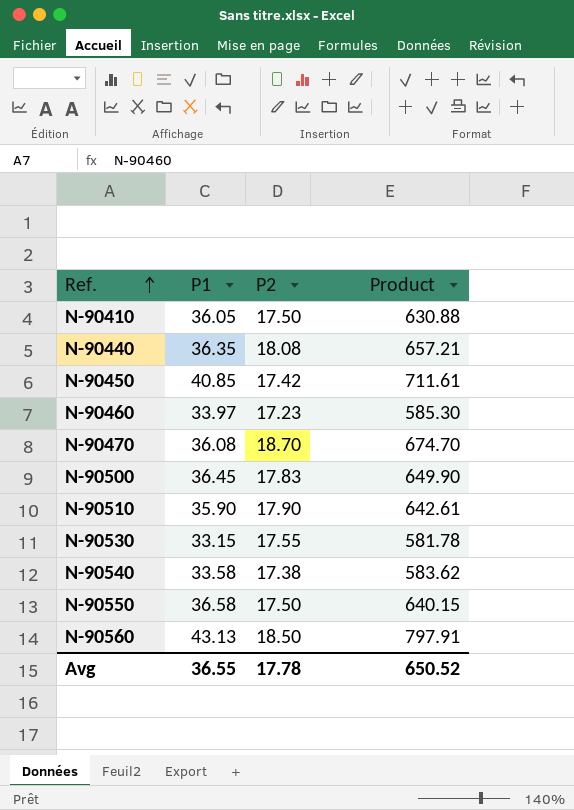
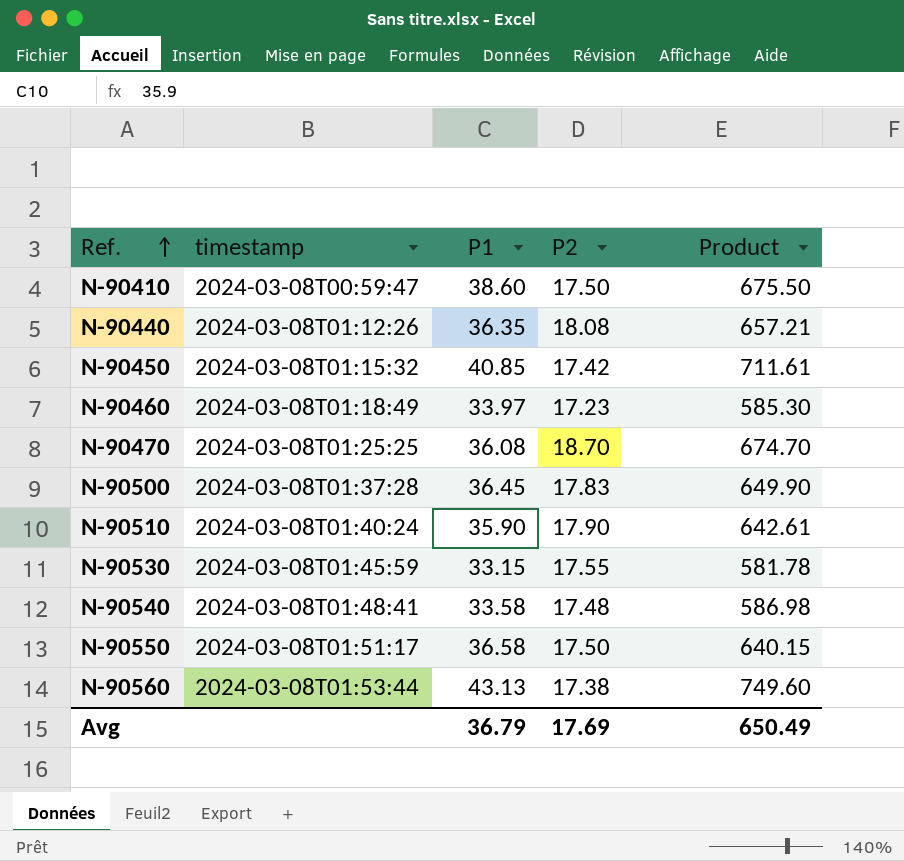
column timestamp | position: none -> 2
N-90410 | P1: 36.05 -> 38.60
N-90410 | Product: 630.88 -> 675.50
N-90540 | P2: 17.38 -> 17.48
N-90540 | Product: 583.62 -> 586.98
N-90560 | P2: 18.50 -> 17.38
N-90560 | Product: 797.91 -> 749.60
Avg | P1: 36.55 -> 36.79
Avg | P2: 17.78 -> 17.69
Avg | Product: 650.52 -> 650.49

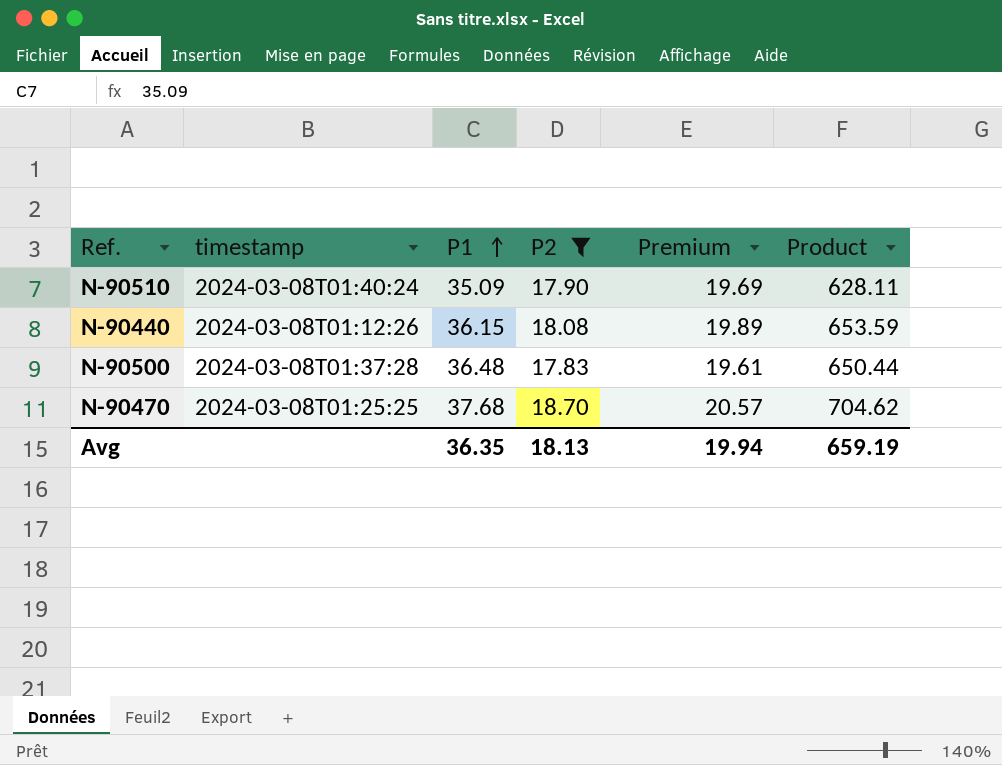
filter: none -> P2 >= 17.83
row order: Ref. ascending -> P1 ascending
column Premium | formula: none -> [P2] * 1.1
N-90510 | P1: 35.90 -> 35.09
N-90510 | Product: 642.61 -> 628.11
N-90440 | P1: 36.35 -> 36.15
N-90440 | Product: 657.21 -> 653.59
N-90500 | P1: 36.45 -> 36.48
N-90500 | Product: 649.90 -> 650.44
N-90470 | P1: 36.08 -> 37.68
N-90470 | Product: 674.70 -> 704.62
Avg | P1: 36.79 -> 36.35
Avg | P2: 17.69 -> 18.13
Avg | Product: 650.49 -> 659.19

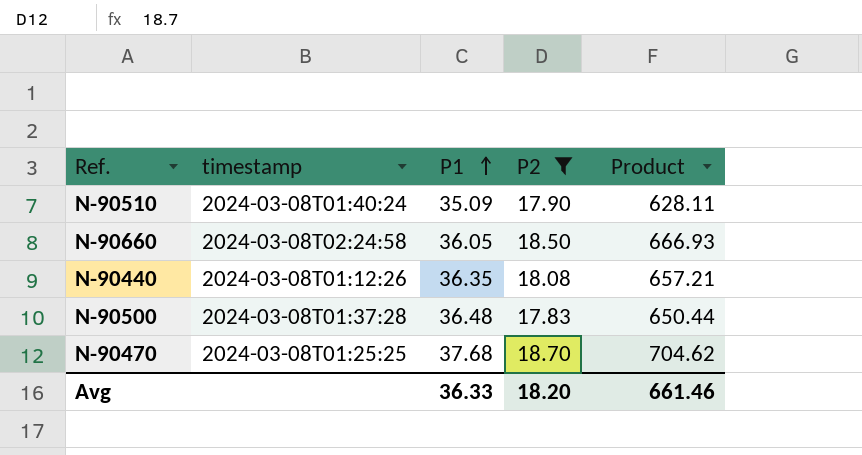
column Premium | formula: [P2] * 1.1 -> none
row N-90660: none -> 2024-03-08T02:24:58 | 36.05 | 18.50 | 666.93
N-90440 | P1: 36.15 -> 36.35
N-90440 | Product: 653.59 -> 657.21
Avg | P1: 36.35 -> 36.33
Avg | P2: 18.13 -> 18.20
Avg | Product: 659.19 -> 661.46

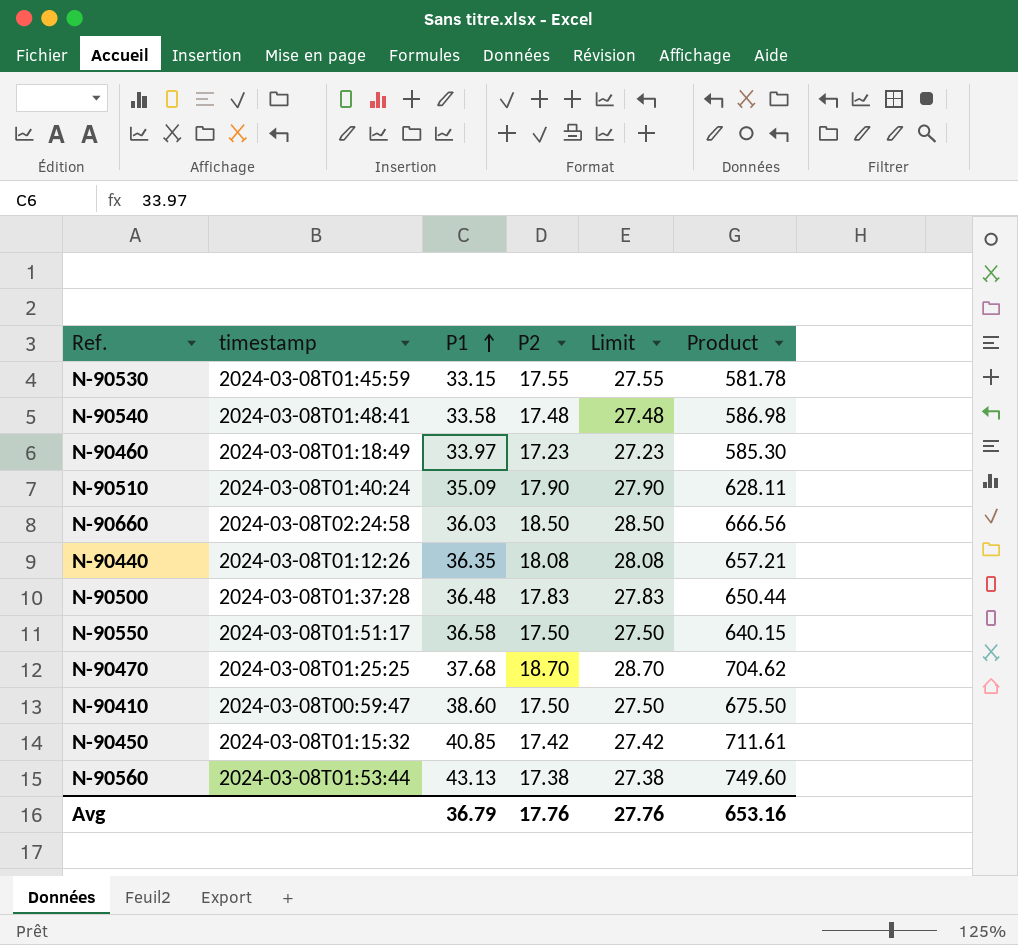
filter: P2 >= 17.83 -> none
column Limit | formula: none -> [P2] + 10
N-90660 | P1: 36.05 -> 36.03
N-90660 | Product: 666.93 -> 666.56
Avg | P1: 36.33 -> 36.79
Avg | P2: 18.20 -> 17.76
Avg | Product: 661.46 -> 653.16

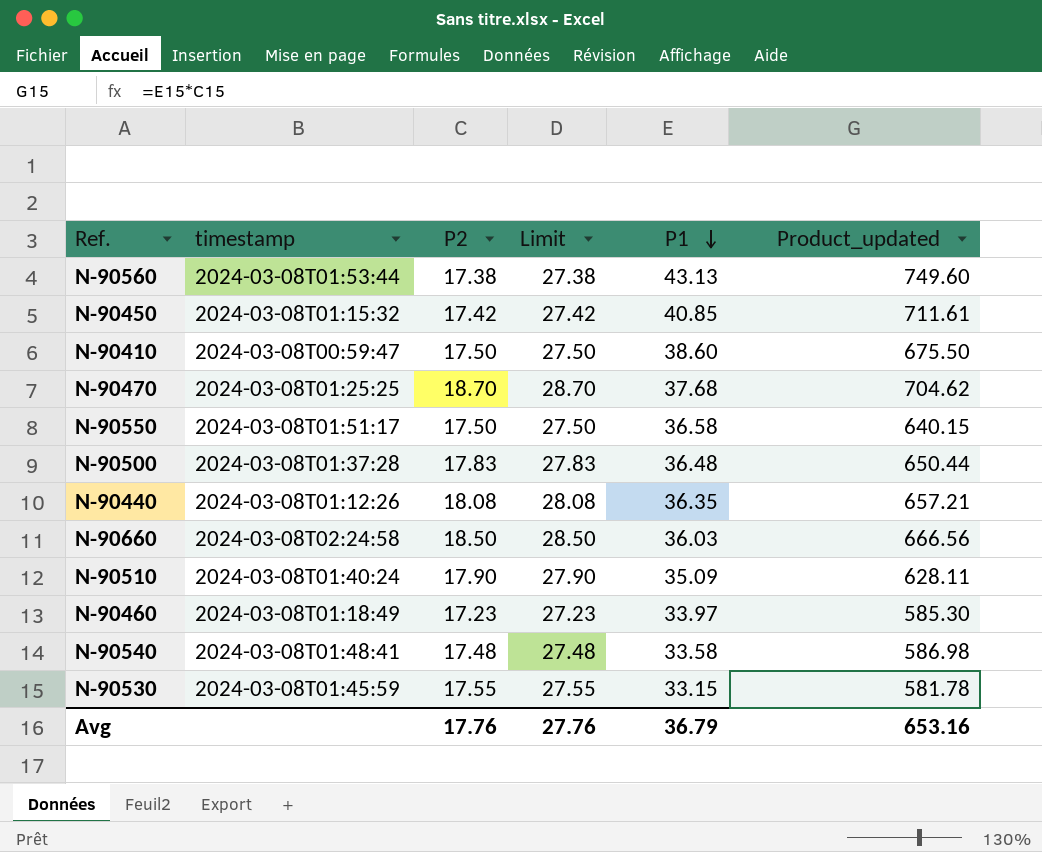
row order: P1 ascending -> P1 descending
column P1 | position: 3 -> 5
column name: Product -> Product_updated

